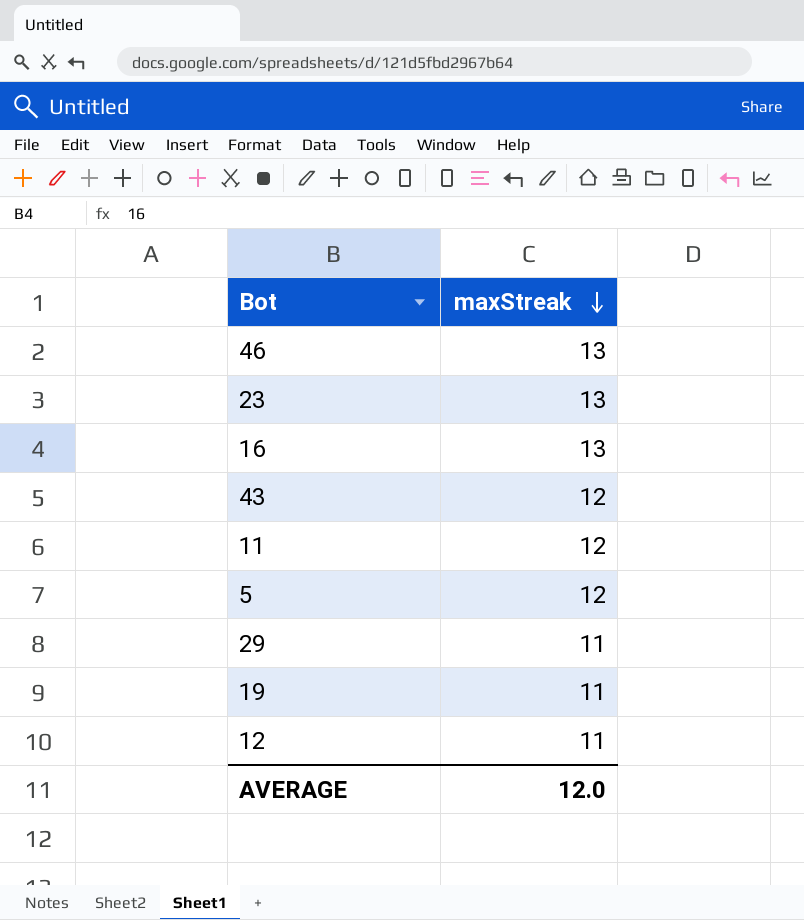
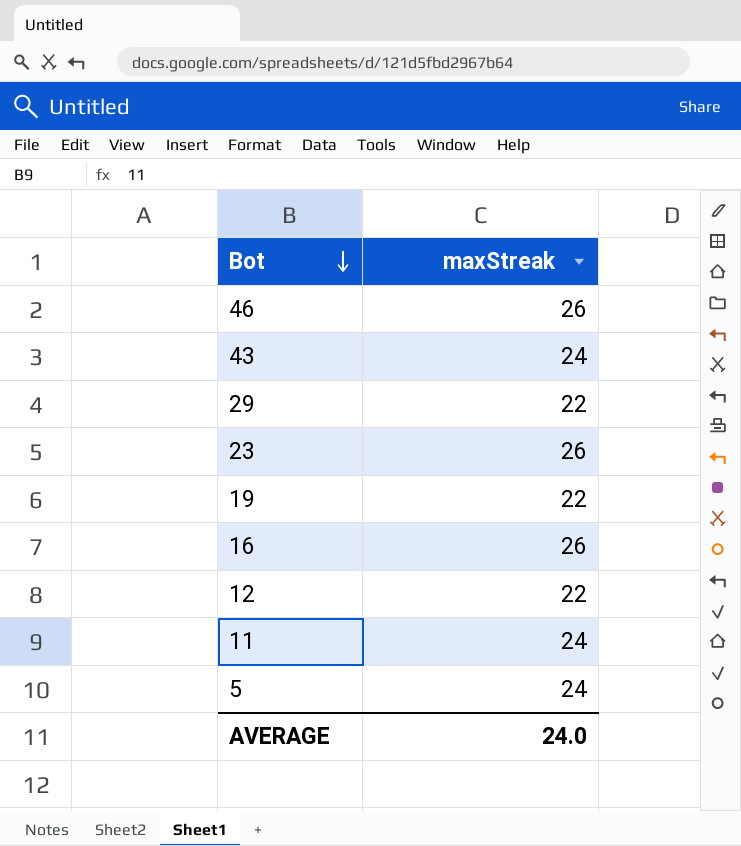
row order: maxStreak descending -> Bot descending
46 | maxStreak: 13 -> 26
43 | maxStreak: 12 -> 24
29 | maxStreak: 11 -> 22
23 | maxStreak: 13 -> 26
19 | maxStreak: 11 -> 22
16 | maxStreak: 13 -> 26
12 | maxStreak: 11 -> 22
11 | maxStreak: 12 -> 24
5 | maxStreak: 12 -> 24
AVERAGE | maxStreak: 12.0 -> 24.0

